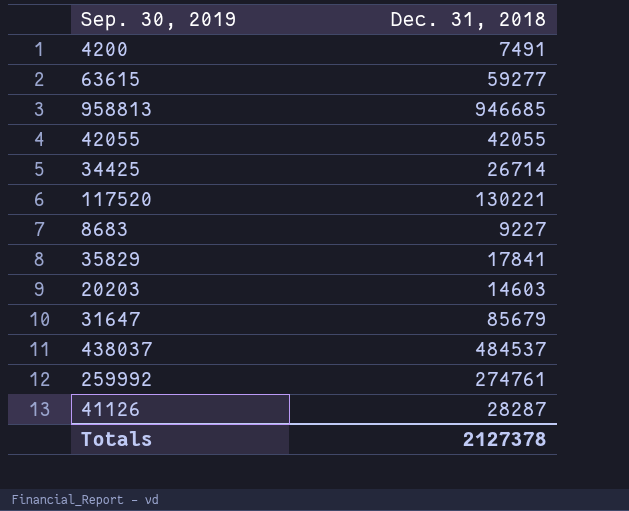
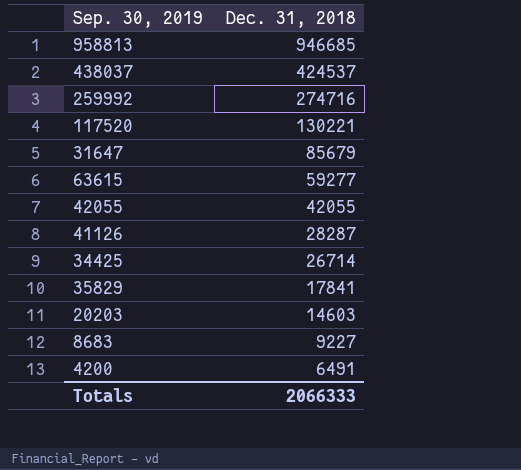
row order: none -> Dec. 31, 2018 descending
438037 | Dec. 31, 2018: 484537 -> 424537
259992 | Dec. 31, 2018: 274761 -> 274716
4200 | Dec. 31, 2018: 7491 -> 6491
Totals | Dec. 31, 2018: 2127378 -> 2066333

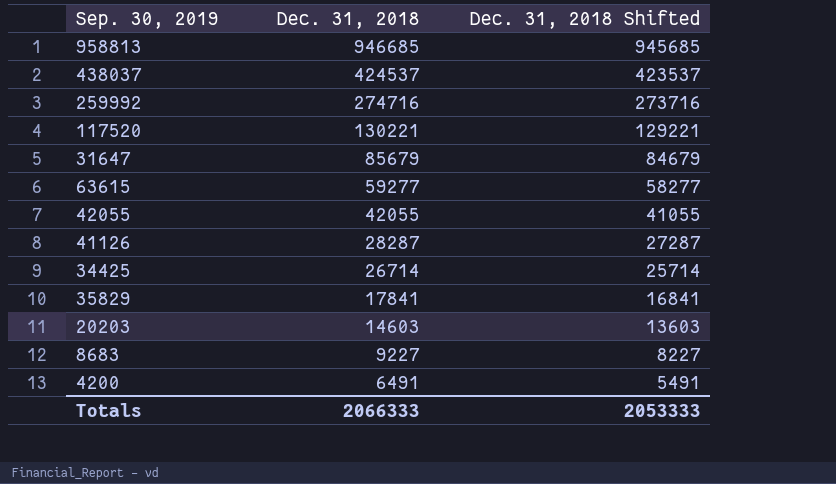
column Dec. 31, 2018 Shifted | formula: none -> [Dec. 31, 2018] - 1000

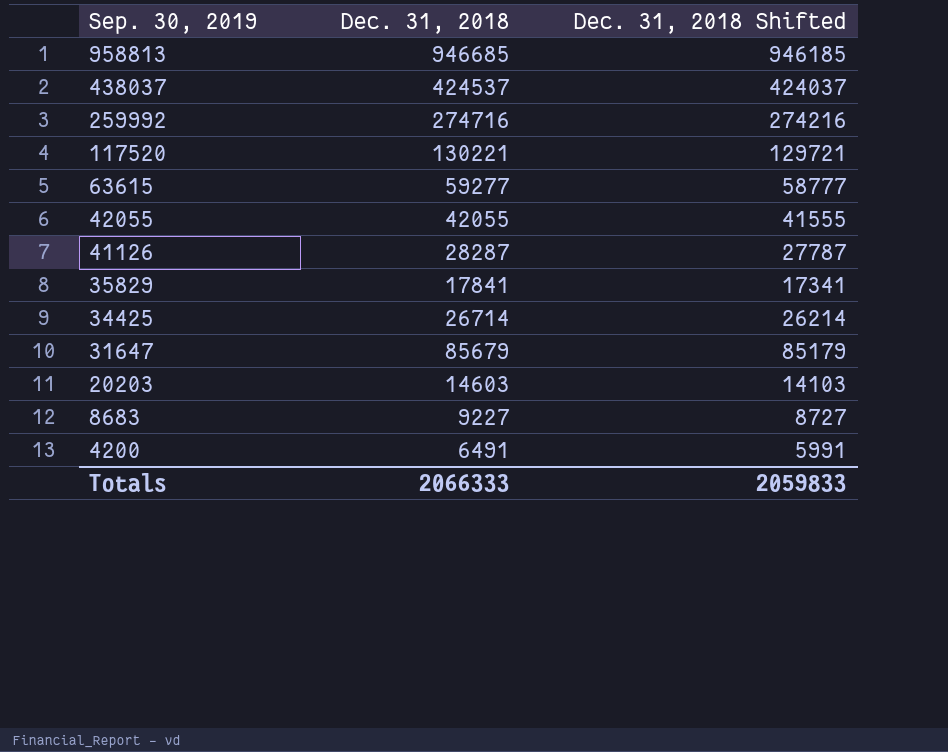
row order: Dec. 31, 2018 descending -> Sep. 30, 2019 descending
column Dec. 31, 2018 Shifted | formula: [Dec. 31, 2018] - 1000 -> [Dec. 31, 2018] - 500
Totals | Dec. 31, 2018 Shifted: 2053333 -> 2059833

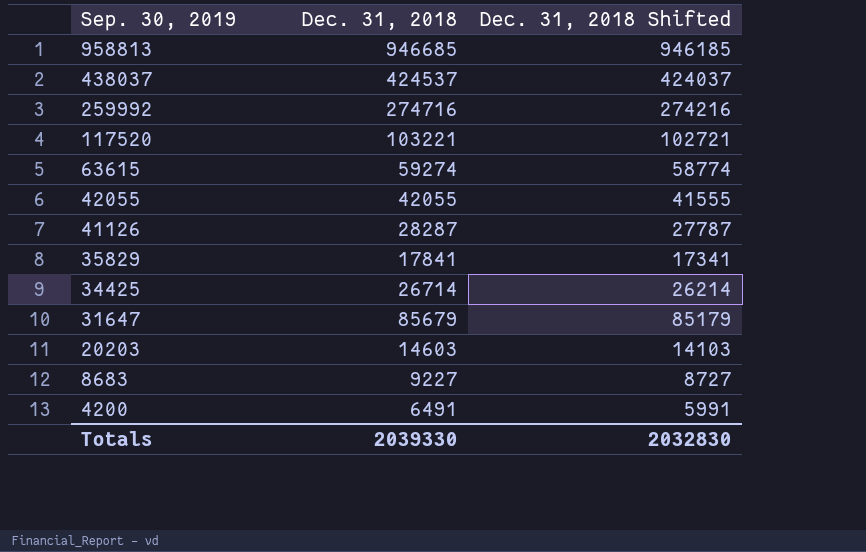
117520 | Dec. 31, 2018: 130221 -> 103221
117520 | Dec. 31, 2018 Shifted: 129721 -> 102721
63615 | Dec. 31, 2018: 59277 -> 59274
63615 | Dec. 31, 2018 Shifted: 58777 -> 58774
Totals | Dec. 31, 2018: 2066333 -> 2039330
Totals | Dec. 31, 2018 Shifted: 2059833 -> 2032830

